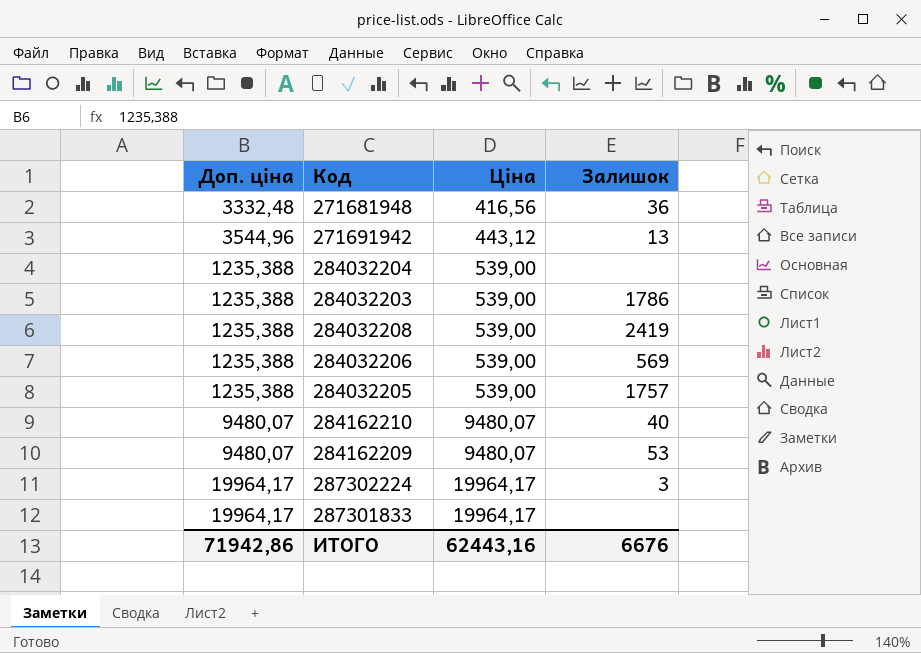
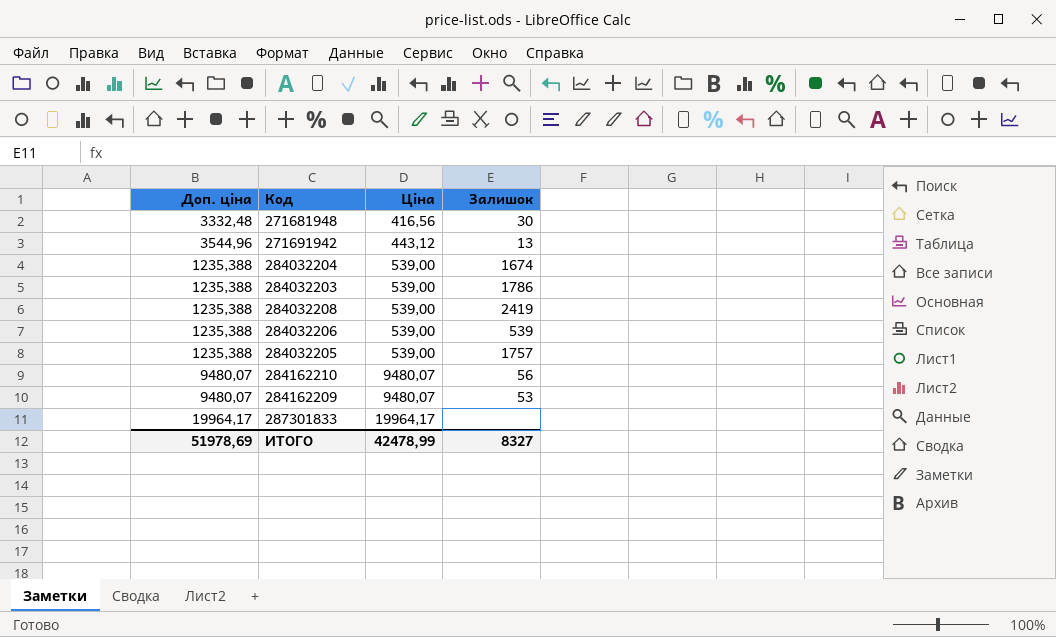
row 287302224: 19964,17 | 19964,17 | 3 -> none
271681948 | Залишок: 36 -> 30
284032204 | Залишок: none -> 1674
284032206 | Залишок: 569 -> 539
284162210 | Залишок: 40 -> 56
ИТОГО | Доп. ціна: 71942,86 -> 51978,69
ИТОГО | Ціна: 62443,16 -> 42478,99
ИТОГО | Залишок: 6676 -> 8327

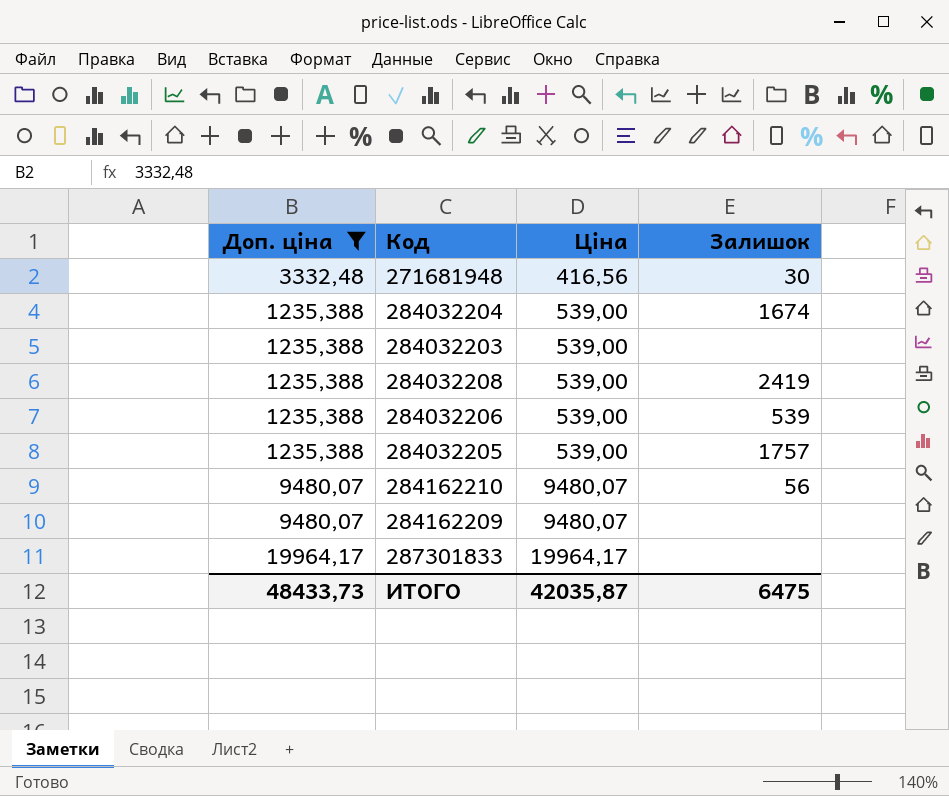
filter: none -> Доп. ціна != 3544,96
284032203 | Залишок: 1786 -> none
284162209 | Залишок: 53 -> none
ИТОГО | Доп. ціна: 51978,69 -> 48433,73
ИТОГО | Ціна: 42478,99 -> 42035,87
ИТОГО | Залишок: 8327 -> 6475

